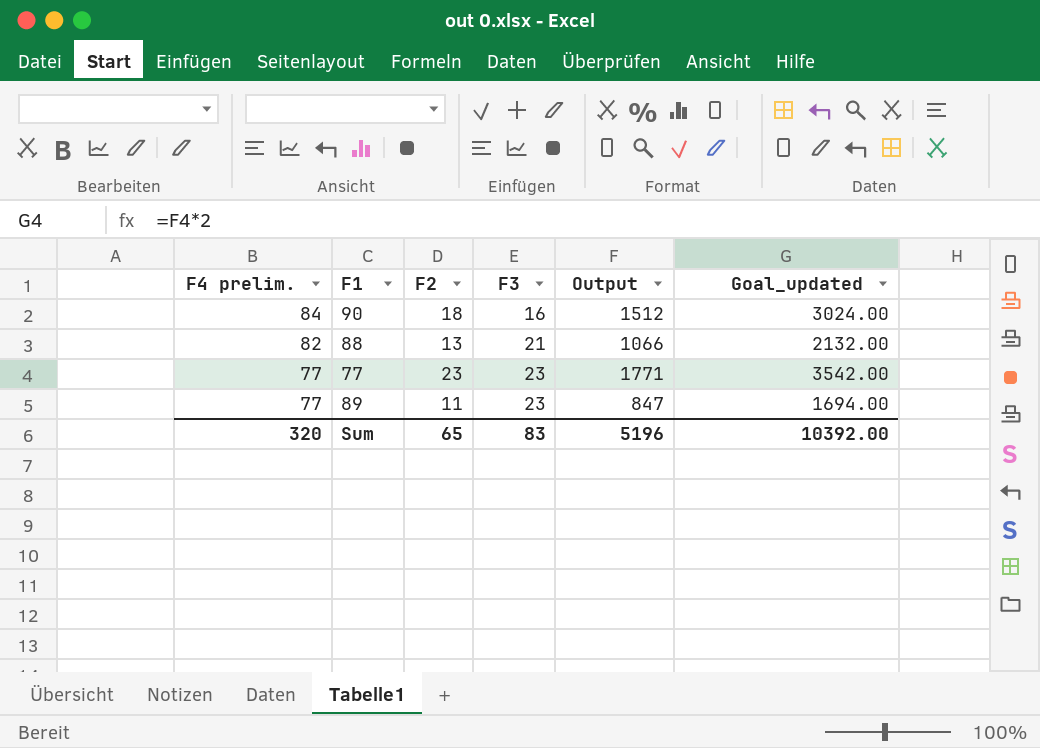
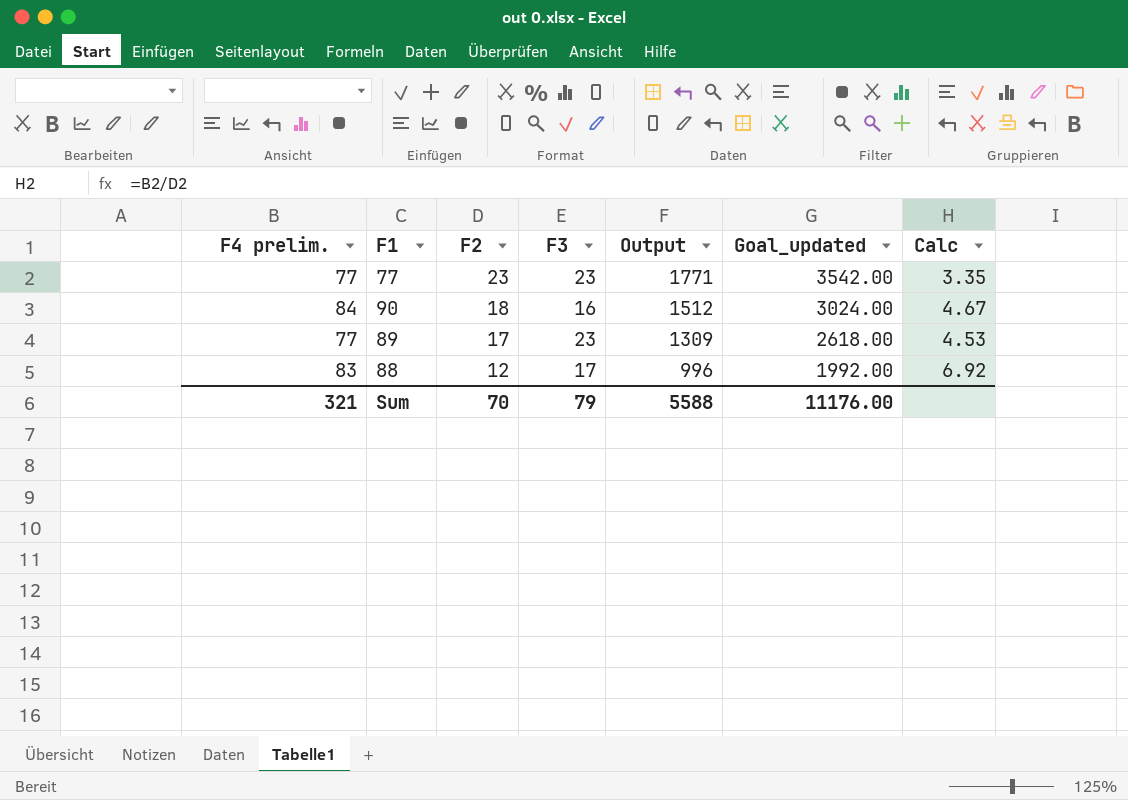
row order: F4 prelim. descending -> F2 descending
column Calc | formula: none -> [F4 prelim.] / [F2]
89 | F2: 11 -> 17
89 | Output: 847 -> 1309
89 | Goal_updated: 1694.00 -> 2618.00
88 | F4 prelim.: 82 -> 83
88 | F2: 13 -> 12
88 | F3: 21 -> 17
88 | Output: 1066 -> 996
88 | Goal_updated: 2132.00 -> 1992.00
Sum | F4 prelim.: 320 -> 321
Sum | F2: 65 -> 70
Sum | F3: 83 -> 79
Sum | Output: 5196 -> 5588
Sum | Goal_updated: 10392.00 -> 11176.00

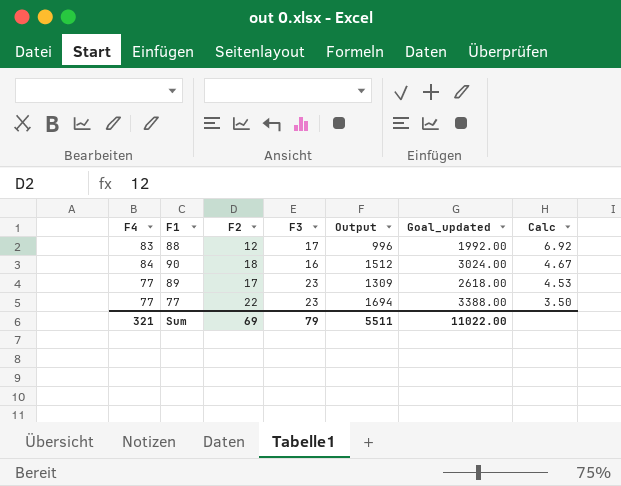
row order: F2 descending -> Calc descending
column name: F4 prelim. -> F4
77 | F2: 23 -> 22
77 | Output: 1771 -> 1694
77 | Goal_updated: 3542.00 -> 3388.00
77 | Calc: 3.35 -> 3.50
Sum | F2: 70 -> 69
Sum | Output: 5588 -> 5511
Sum | Goal_updated: 11176.00 -> 11022.00

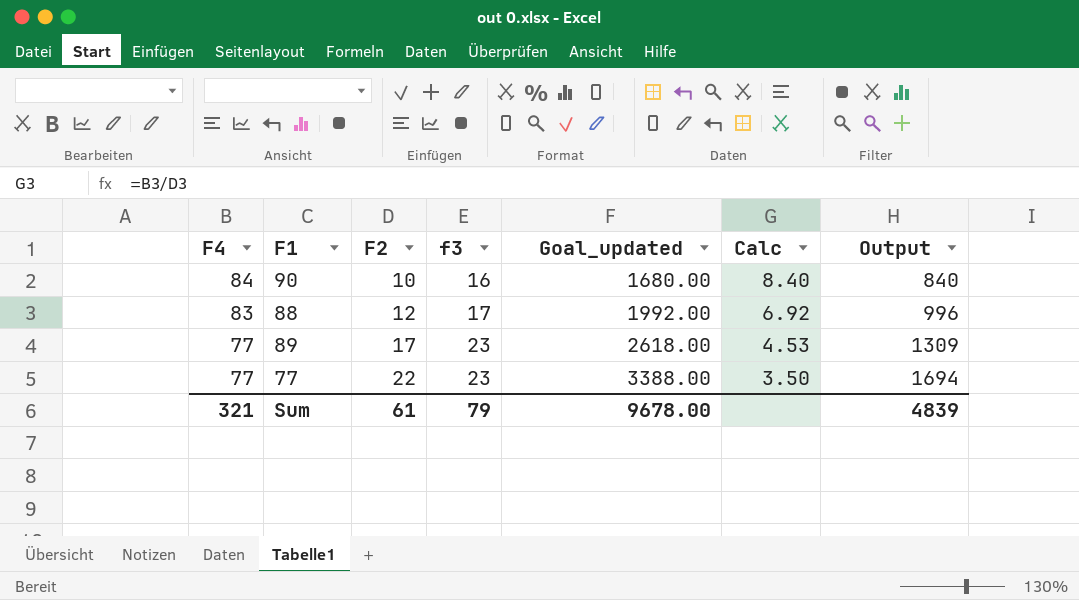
row order: Calc descending -> F4 descending
column name: F3 -> f3
column Output | position: 5 -> 7
90 | F2: 18 -> 10
90 | Goal_updated: 3024.00 -> 1680.00
90 | Calc: 4.67 -> 8.40
90 | Output: 1512 -> 840
Sum | F2: 69 -> 61
Sum | Goal_updated: 11022.00 -> 9678.00
Sum | Output: 5511 -> 4839

